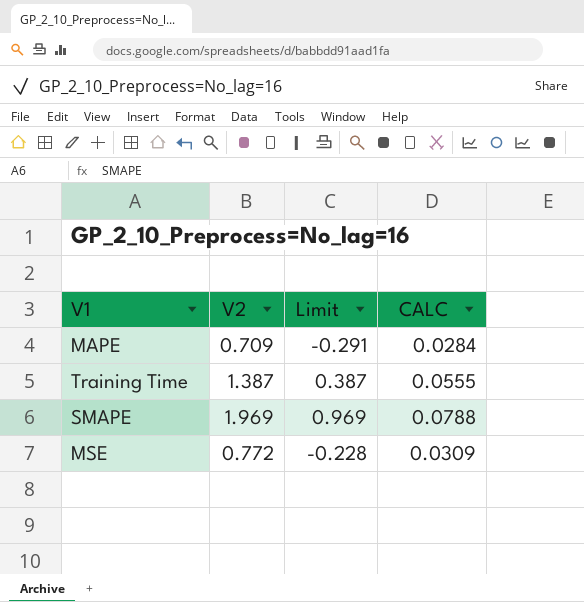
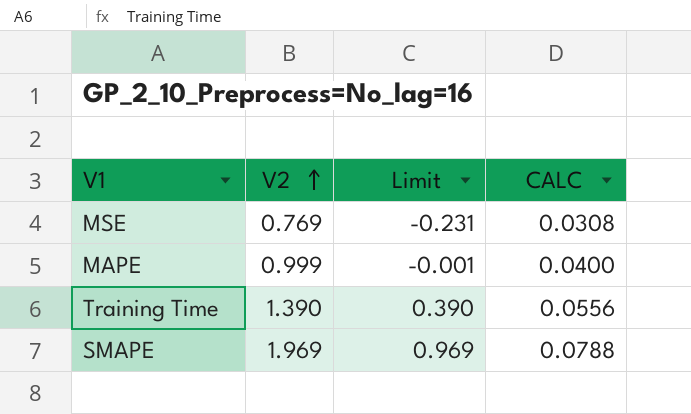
row order: none -> V2 ascending
MSE | V2: 0.772 -> 0.769
MSE | Limit: -0.228 -> -0.231
MSE | CALC: 0.0309 -> 0.0308
MAPE | V2: 0.709 -> 0.999
MAPE | Limit: -0.291 -> -0.001
MAPE | CALC: 0.0284 -> 0.0400
Training Time | V2: 1.387 -> 1.390
Training Time | Limit: 0.387 -> 0.390
Training Time | CALC: 0.0555 -> 0.0556

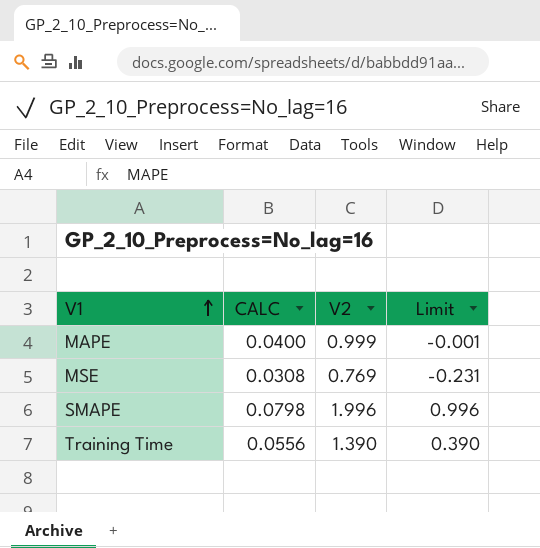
row order: V2 ascending -> V1 ascending
column CALC | position: 4 -> 2
SMAPE | CALC: 0.0788 -> 0.0798
SMAPE | V2: 1.969 -> 1.996
SMAPE | Limit: 0.969 -> 0.996

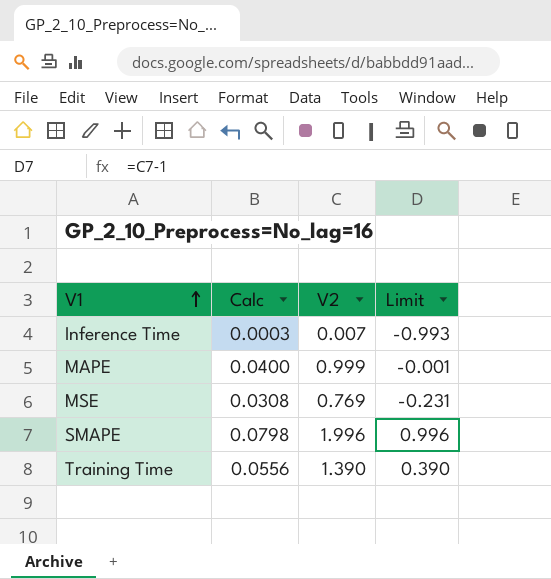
column name: CALC -> Calc
row Inference Time: none -> 0.0003 | 0.007 | -0.993

